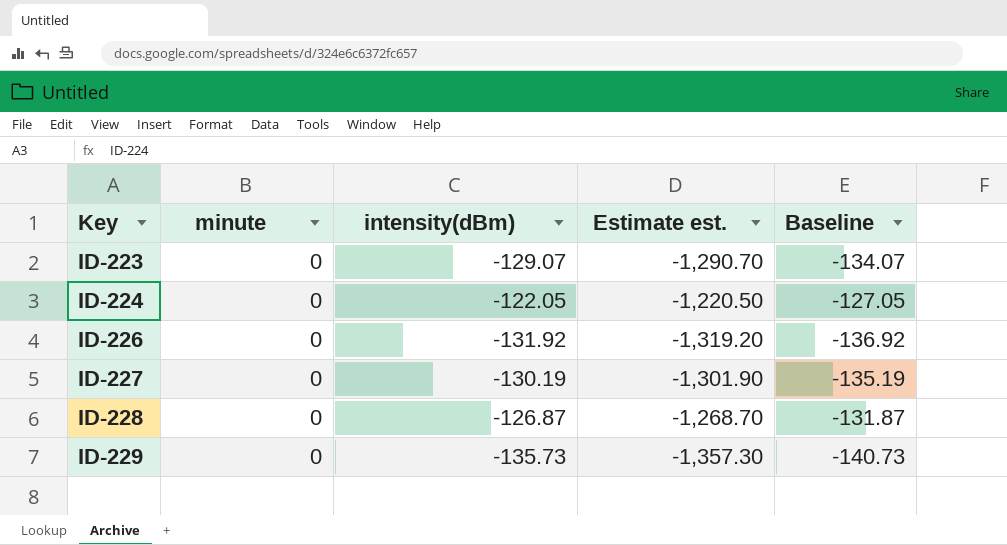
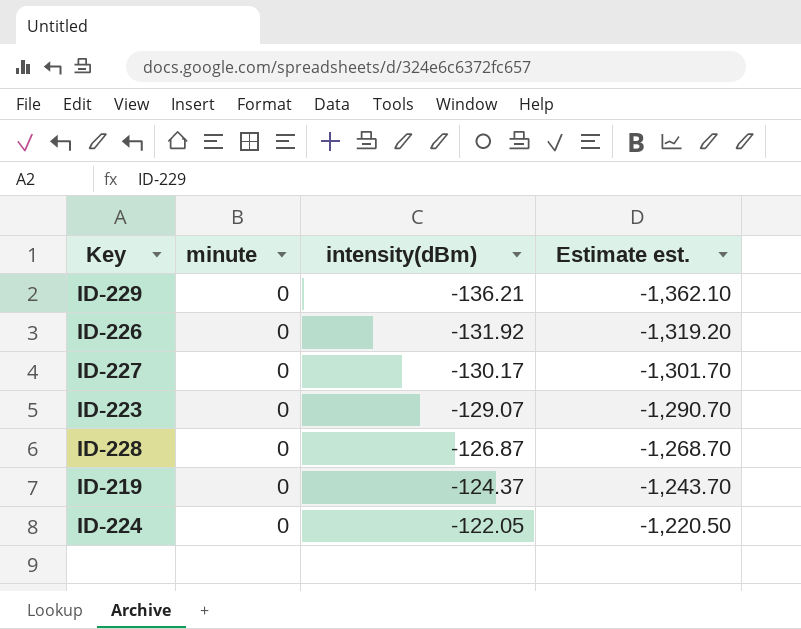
row order: Key ascending -> intensity(dBm) ascending
column Baseline | formula: [intensity(dBm)] - 5 -> none
ID-229 | intensity(dBm): -135.73 -> -136.21
ID-229 | Estimate est.: -1,357.30 -> -1,362.10
ID-227 | intensity(dBm): -130.19 -> -130.17
ID-227 | Estimate est.: -1,301.90 -> -1,301.70
row ID-219: none -> 0 | -124.37 | -1,243.70

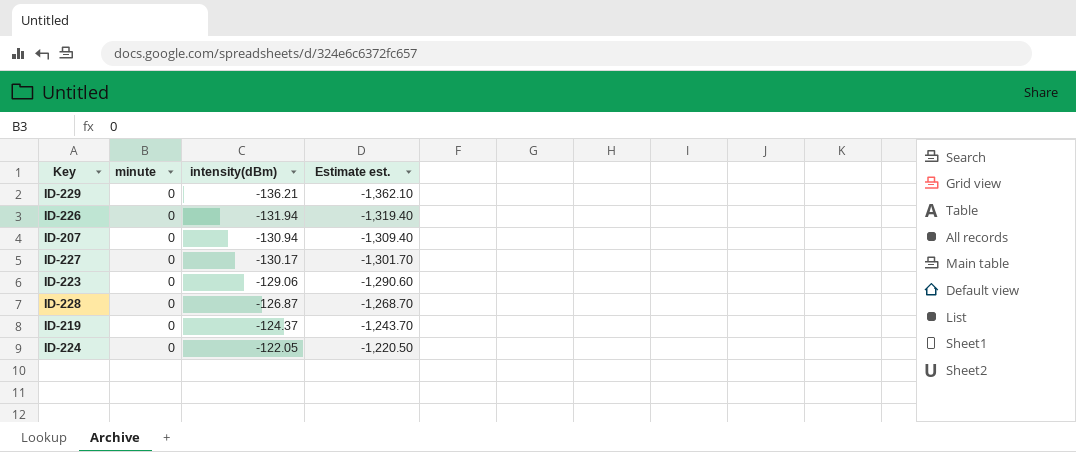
ID-226 | intensity(dBm): -131.92 -> -131.94
ID-226 | Estimate est.: -1,319.20 -> -1,319.40
row ID-207: none -> 0 | -130.94 | -1,309.40
ID-223 | intensity(dBm): -129.07 -> -129.06
ID-223 | Estimate est.: -1,290.70 -> -1,290.60

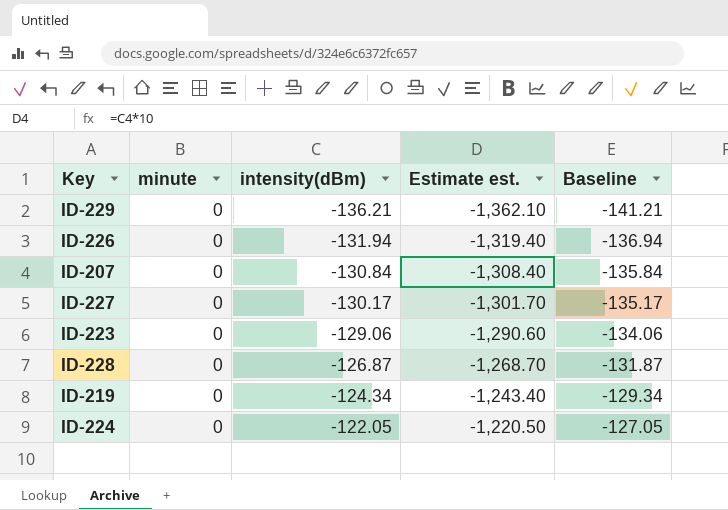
column Baseline | formula: none -> [intensity(dBm)] - 5
ID-207 | intensity(dBm): -130.94 -> -130.84
ID-207 | Estimate est.: -1,309.40 -> -1,308.40
ID-219 | intensity(dBm): -124.37 -> -124.34
ID-219 | Estimate est.: -1,243.70 -> -1,243.40

